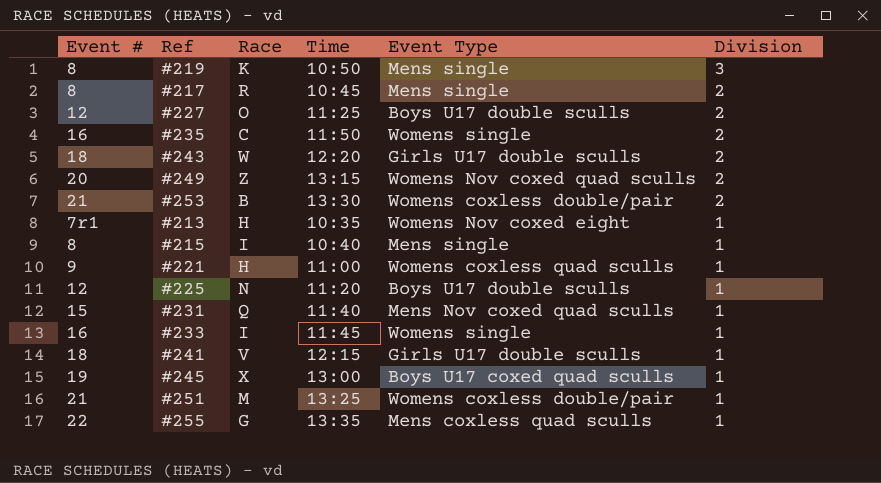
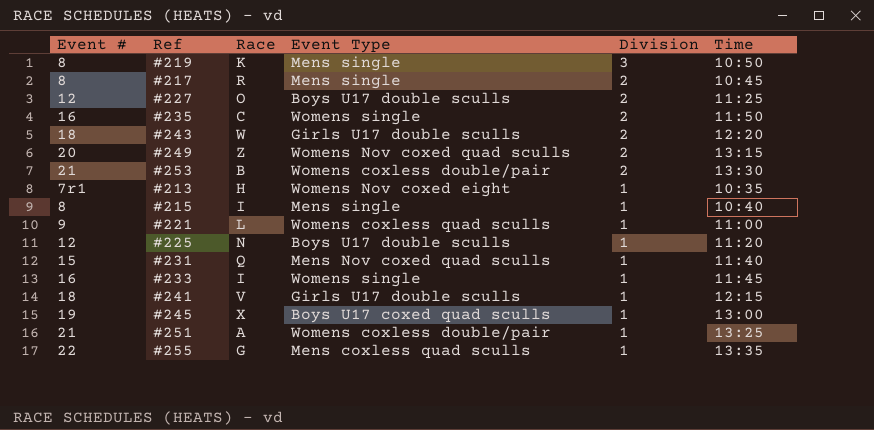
column Time | position: 4 -> 6
#221 | Race: H -> L
#251 | Race: M -> A

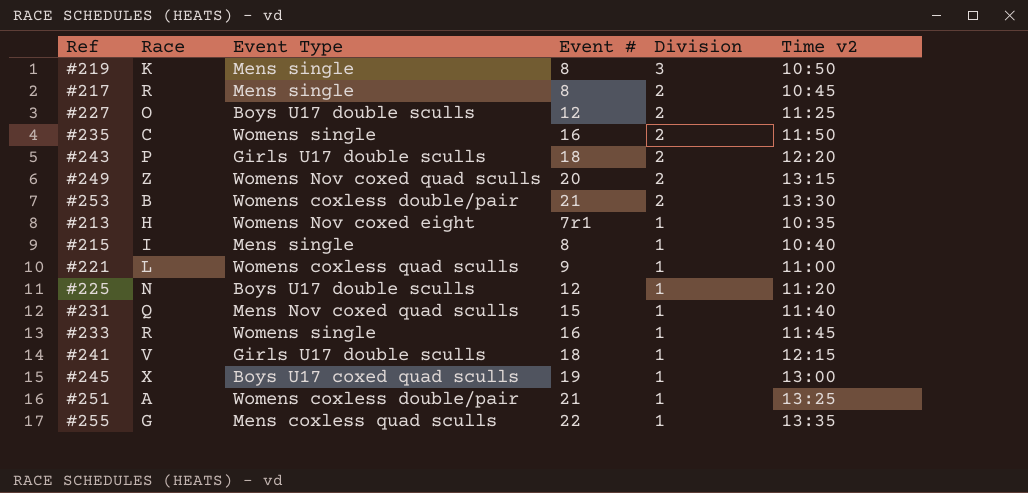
column Event # | position: 1 -> 4
column name: Time -> Time v2
#243 | Race: W -> P
#233 | Race: I -> R

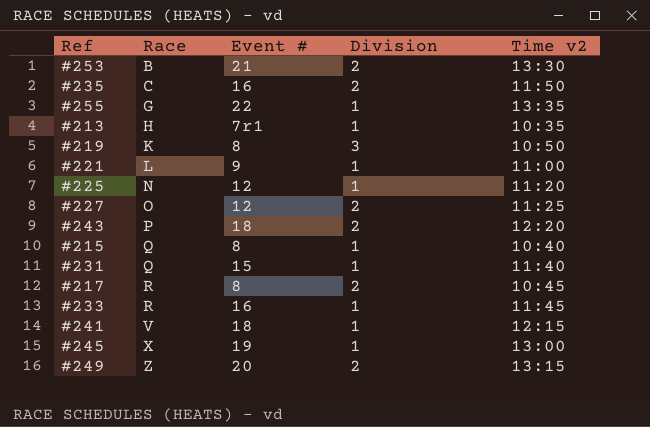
row order: Division descending -> Race ascending
column Event Type | position: 3 -> none
row #251: A | Womens coxless double/pair | 21 | 1 | 13:25 -> none
#215 | Race: I -> Q

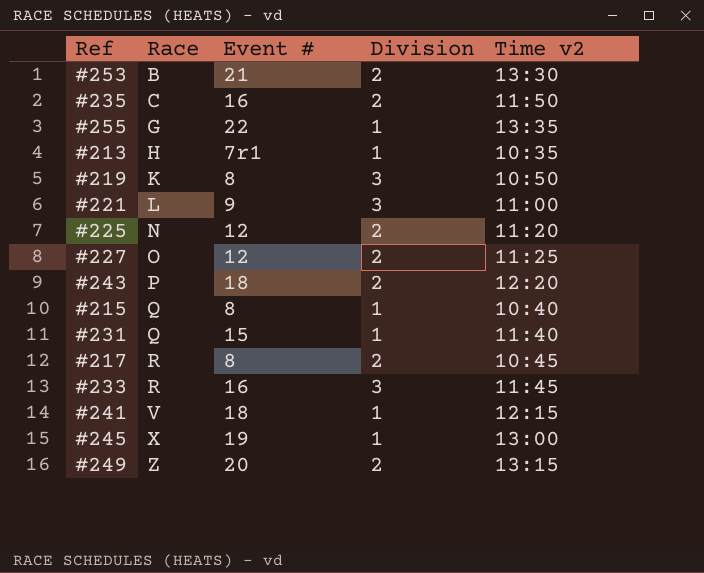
#221 | Division: 1 -> 3
#225 | Division: 1 -> 2
#233 | Division: 1 -> 3

